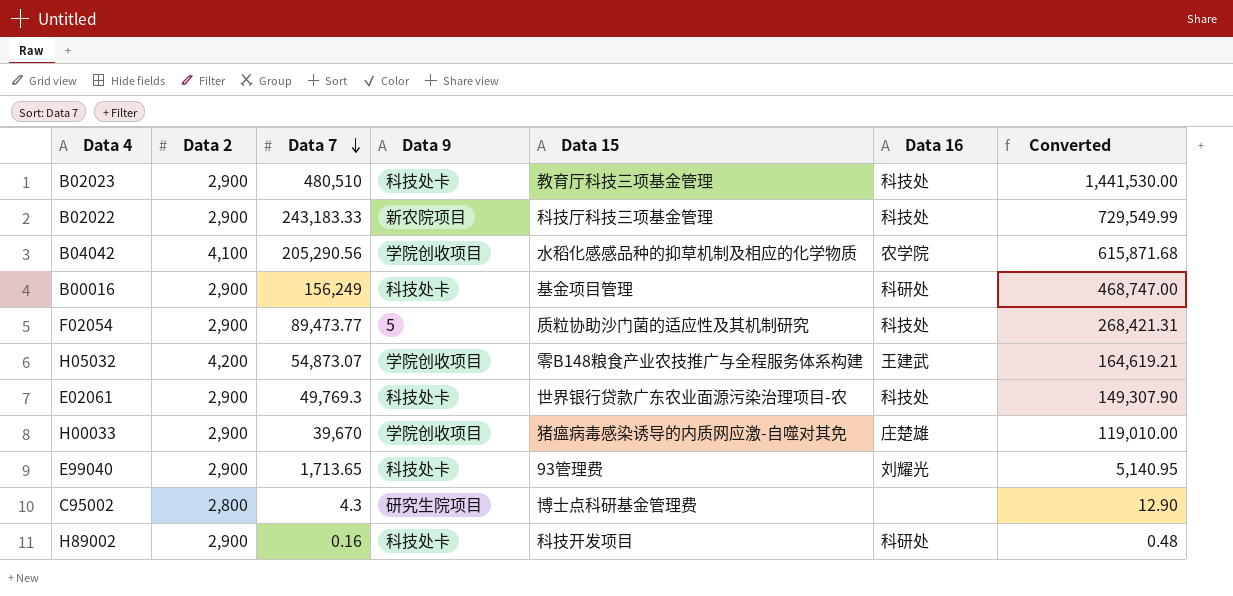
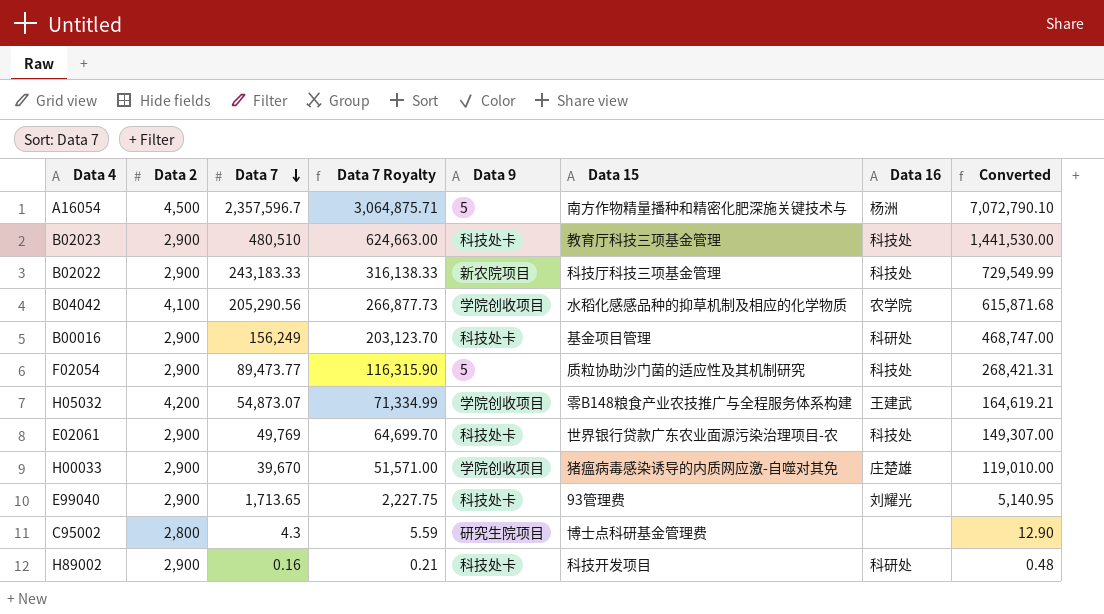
column Data 7 Royalty | formula: none -> [Data 7] * 1.3
row A16054: none -> 4,500 | 2,357,596.7 | 3,064,875.71 | 5 | 南方作物精量播种和精密化肥深施关键技术与 | 杨洲 | 7,072,790.10
E02061 | Data 7: 49,769.3 -> 49,769
E02061 | Converted: 149,307.90 -> 149,307.00

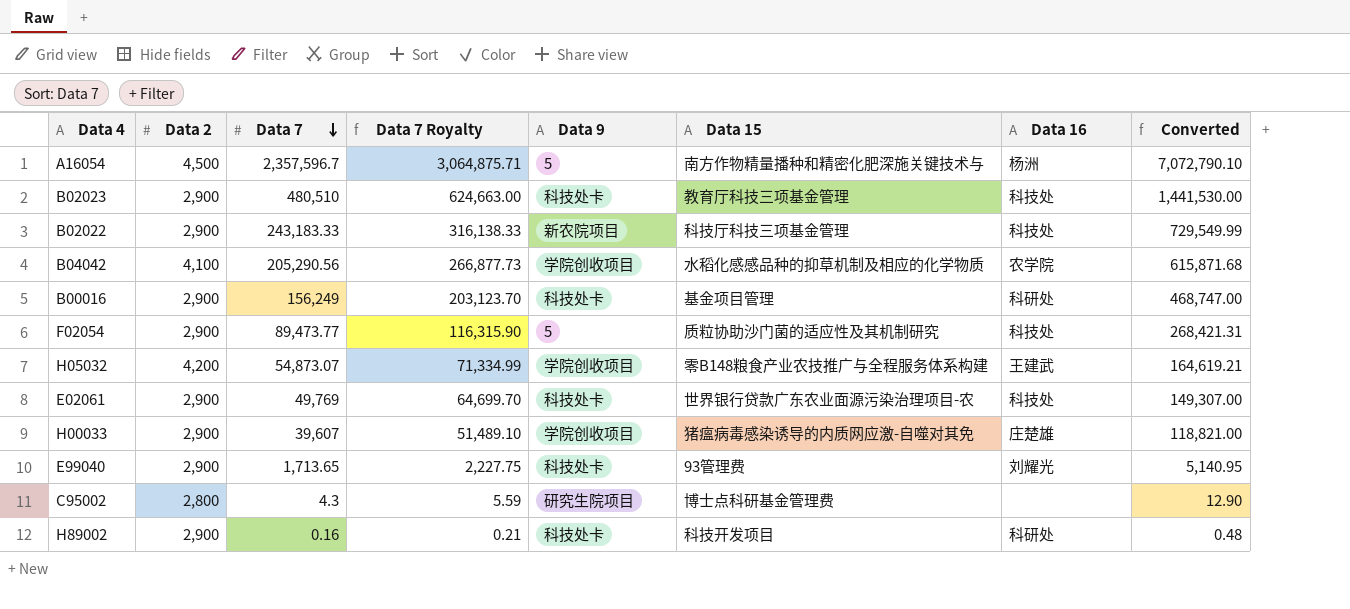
H00033 | Data 7: 39,670 -> 39,607
H00033 | Data 7 Royalty: 51,571.00 -> 51,489.10
H00033 | Converted: 119,010.00 -> 118,821.00

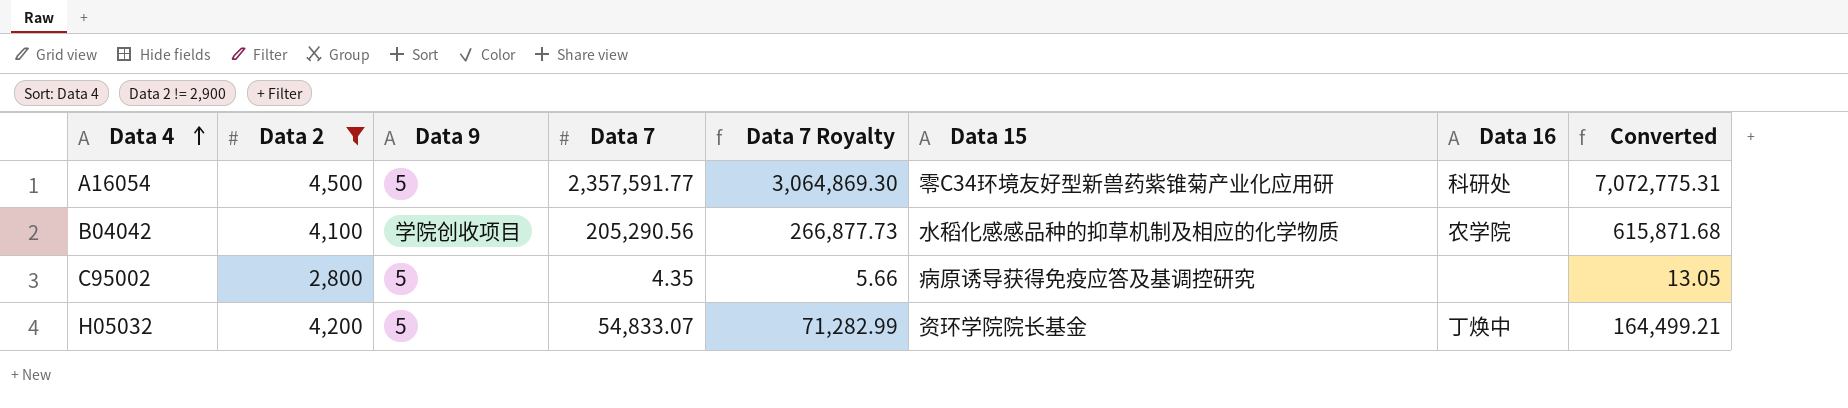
filter: none -> Data 2 != 2,900
row order: Data 7 descending -> Data 4 ascending
column Data 9 | position: 5 -> 3
A16054 | Data 7: 2,357,596.7 -> 2,357,591.77
A16054 | Data 7 Royalty: 3,064,875.71 -> 3,064,869.30
A16054 | Data 15: 南方作物精量播种和精密化肥深施关键技术与 -> 零C34环境友好型新兽药紫锥菊产业化应用研
A16054 | Data 16: 杨洲 -> 科研处
A16054 | Converted: 7,072,790.10 -> 7,072,775.31
C95002 | Data 9: 研究生院项目 -> 5
C95002 | Data 7: 4.3 -> 4.35
C95002 | Data 7 Royalty: 5.59 -> 5.66
C95002 | Data 15: 博士点科研基金管理费 -> 病原诱导获得免疫应答及基调控研究
C95002 | Converted: 12.90 -> 13.05
H05032 | Data 9: 学院创收项目 -> 5
H05032 | Data 7: 54,873.07 -> 54,833.07
H05032 | Data 7 Royalty: 71,334.99 -> 71,282.99
H05032 | Data 15: 零B148粮食产业农技推广与全程服务体系构建 -> 资环学院院长基金
H05032 | Data 16: 王建武 -> 丁焕中
H05032 | Converted: 164,619.21 -> 164,499.21

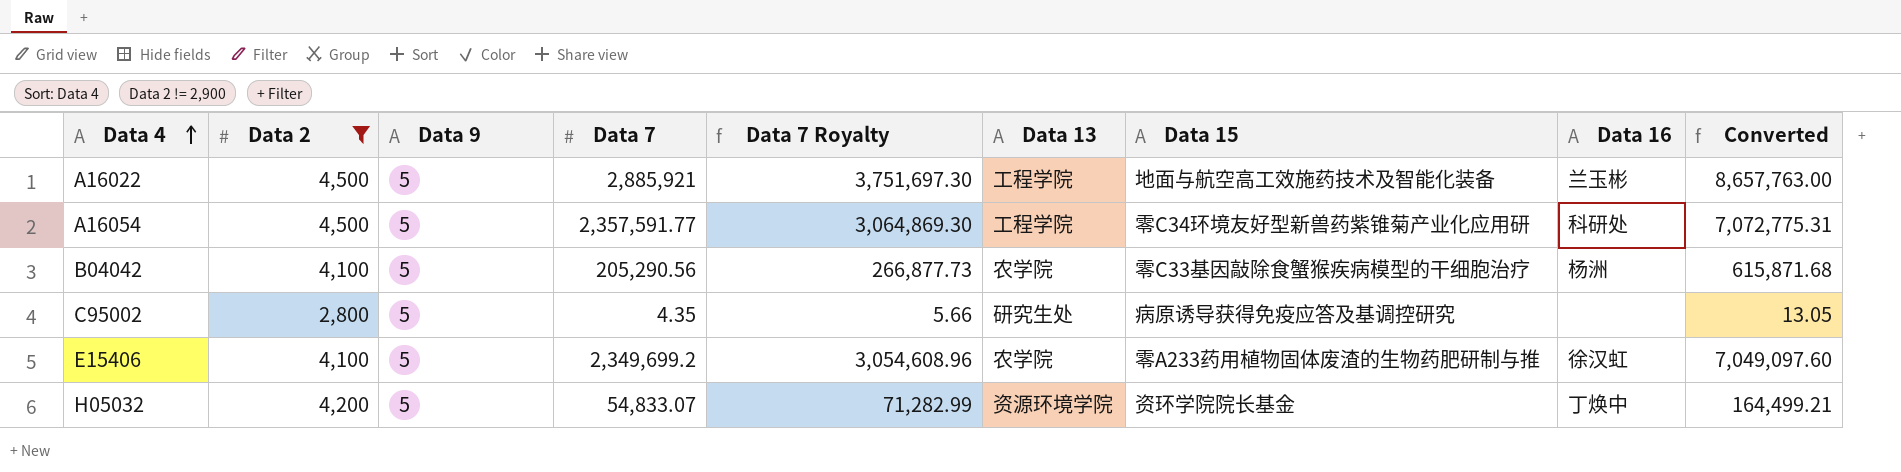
column Data 13 | position: none -> 6
row A16022: none -> 4,500 | 5 | 2,885,921 | 3,751,697.30 | 工程学院 | 地面与航空高工效施药技术及智能化装备 | 兰玉彬 | 8,657,763.00
B04042 | Data 9: 学院创收项目 -> 5
B04042 | Data 15: 水稻化感感品种的抑草机制及相应的化学物质 -> 零C33基因敲除食蟹猴疾病模型的干细胞治疗
B04042 | Data 16: 农学院 -> 杨洲
row E15406: none -> 4,100 | 5 | 2,349,699.2 | 3,054,608.96 | 农学院 | 零A233药用植物固体废渣的生物药肥研制与推 | 徐汉虹 | 7,049,097.60

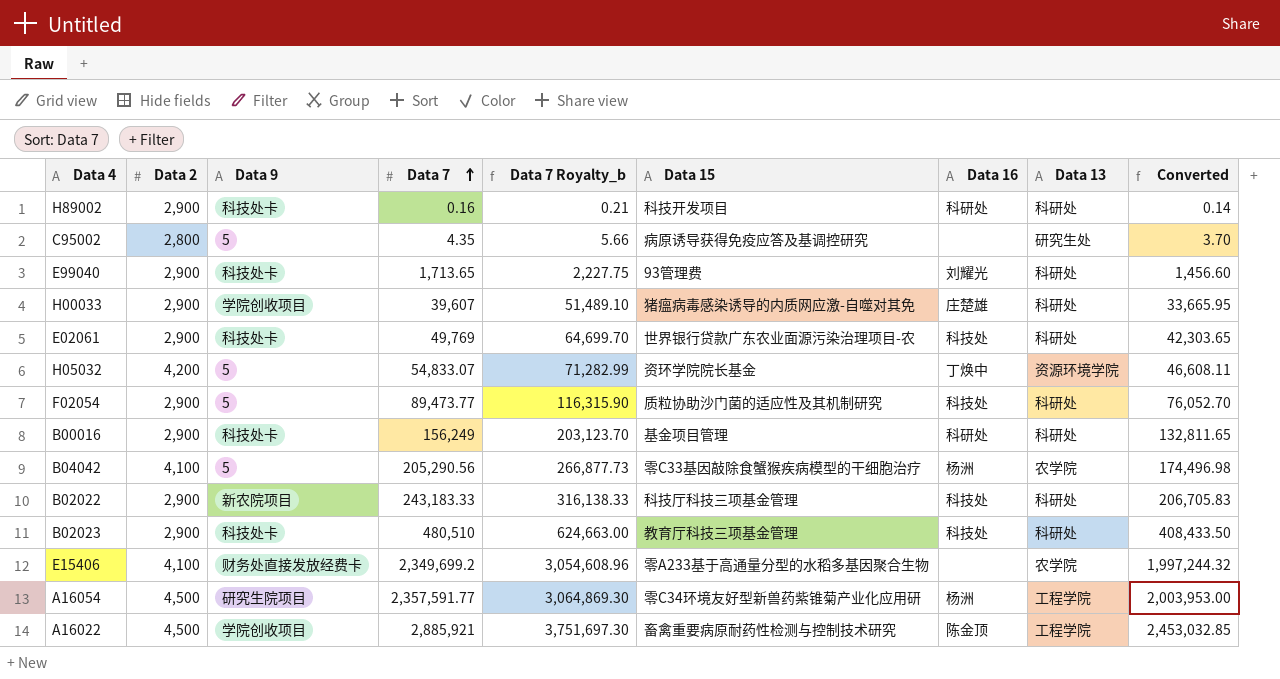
filter: Data 2 != 2,900 -> none
row order: Data 4 ascending -> Data 7 ascending
column name: Data 7 Royalty -> Data 7 Royalty_b
column Data 13 | position: 6 -> 8
column Converted | formula: [Data 7] * 3 -> [Data 7] * 0.85
E15406 | Data 9: 5 -> 财务处直接发放经费卡
E15406 | Data 15: 零A233药用植物固体废渣的生物药肥研制与推 -> 零A233基于高通量分型的水稻多基因聚合生物
E15406 | Data 16: 徐汉虹 -> none
A16054 | Data 9: 5 -> 研究生院项目
A16054 | Data 16: 科研处 -> 杨洲
A16022 | Data 9: 5 -> 学院创收项目
A16022 | Data 15: 地面与航空高工效施药技术及智能化装备 -> 畜禽重要病原耐药性检测与控制技术研究
A16022 | Data 16: 兰玉彬 -> 陈金顶

